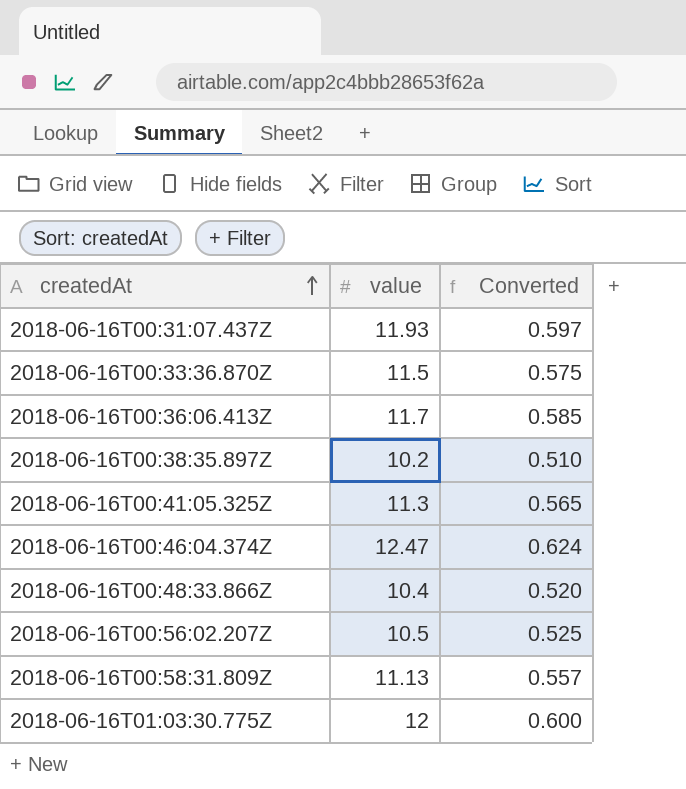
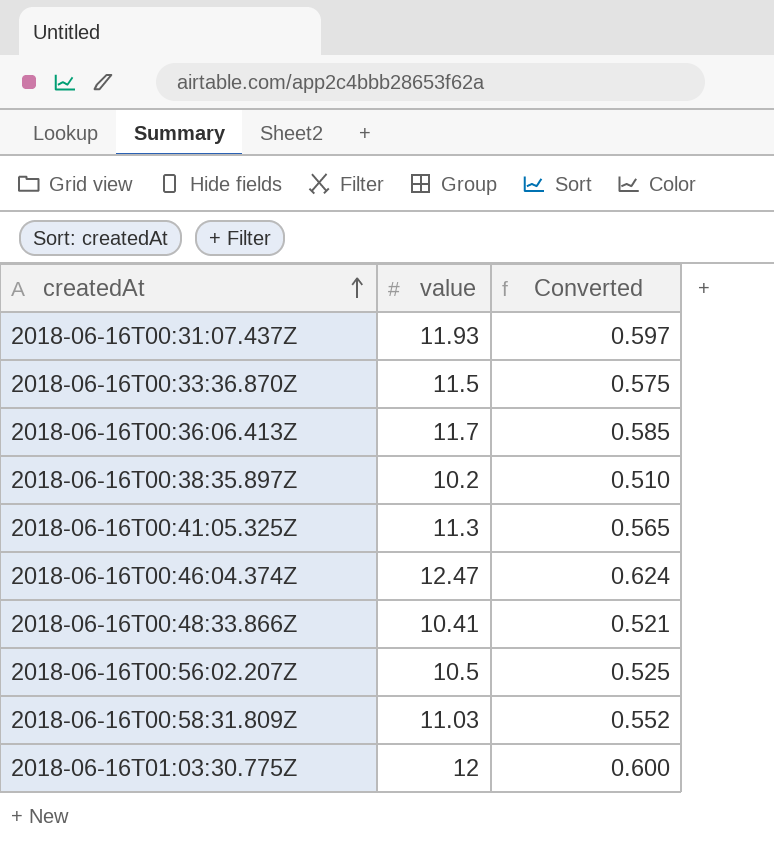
2018-06-16T00:48:33.866Z | value: 10.4 -> 10.41
2018-06-16T00:48:33.866Z | Converted: 0.520 -> 0.521
2018-06-16T00:58:31.809Z | value: 11.13 -> 11.03
2018-06-16T00:58:31.809Z | Converted: 0.557 -> 0.552

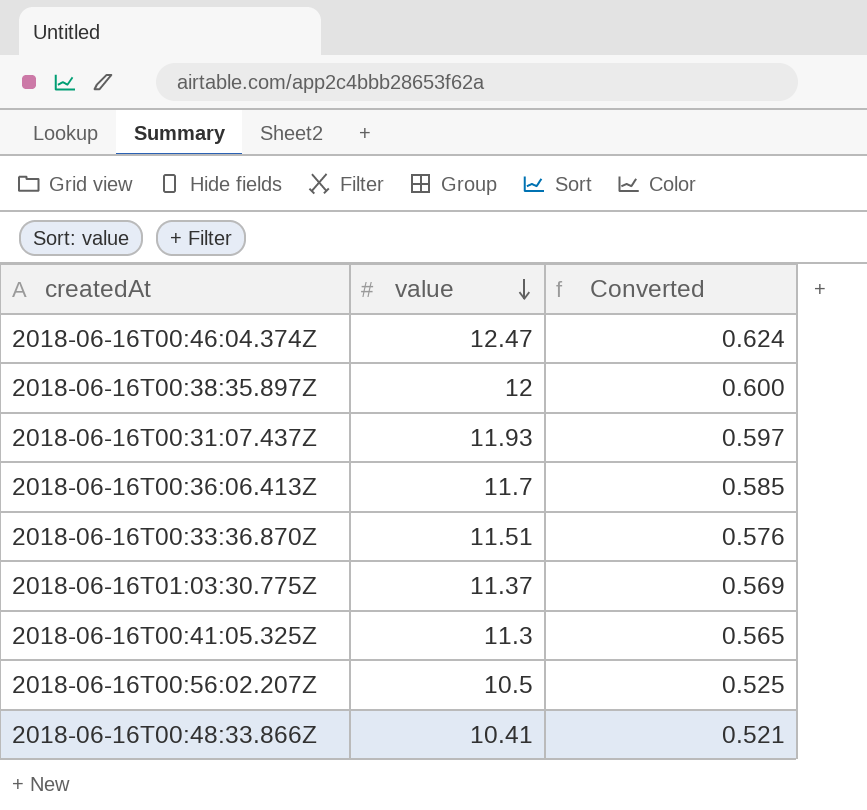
row order: createdAt ascending -> value descending
row 2018-06-16T00:58:31.809Z: 11.03 | 0.552 -> none
2018-06-16T00:38:35.897Z | value: 10.2 -> 12
2018-06-16T00:38:35.897Z | Converted: 0.510 -> 0.600
2018-06-16T00:33:36.870Z | value: 11.5 -> 11.51
2018-06-16T00:33:36.870Z | Converted: 0.575 -> 0.576
2018-06-16T01:03:30.775Z | value: 12 -> 11.37
2018-06-16T01:03:30.775Z | Converted: 0.600 -> 0.569

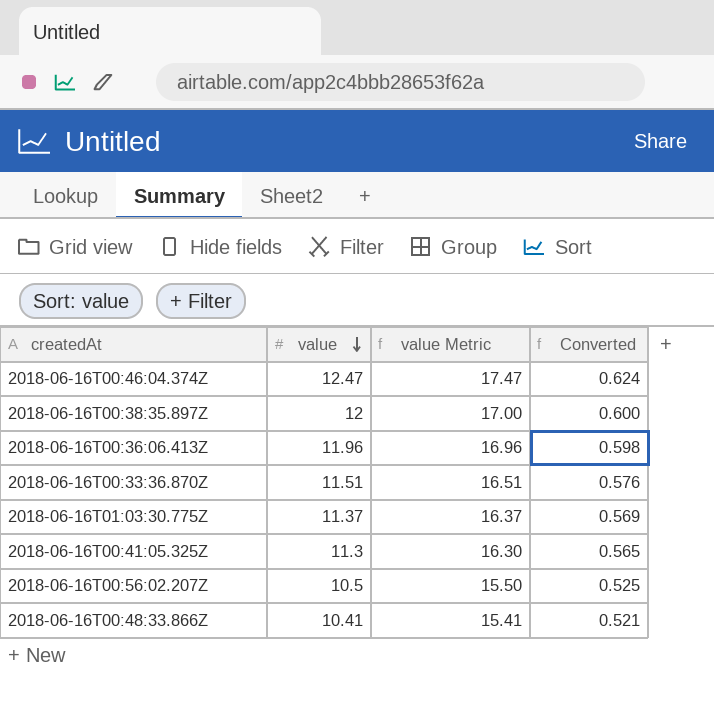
column value Metric | formula: none -> [value] + 5
row 2018-06-16T00:31:07.437Z: 11.93 | 0.597 -> none
2018-06-16T00:36:06.413Z | value: 11.7 -> 11.96
2018-06-16T00:36:06.413Z | Converted: 0.585 -> 0.598

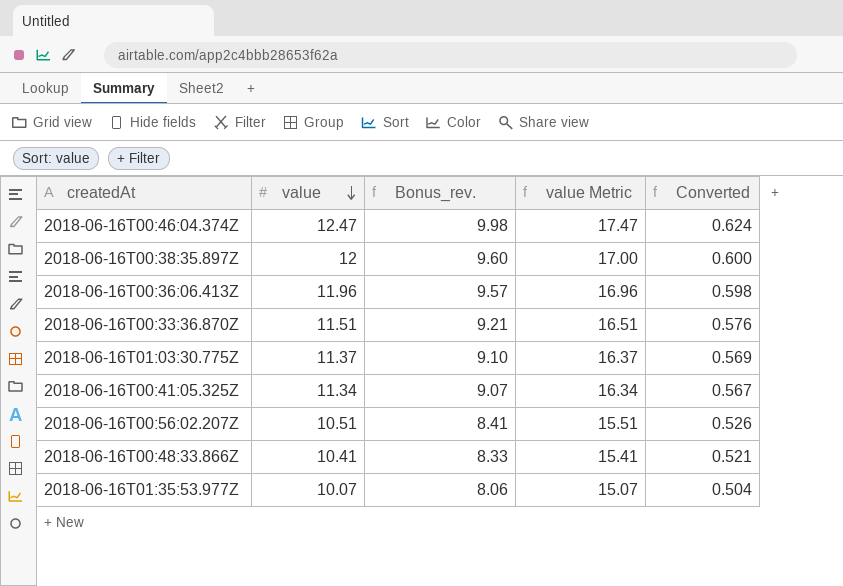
column Bonus_rev. | formula: none -> [value] * 0.8
2018-06-16T00:41:05.325Z | value: 11.3 -> 11.34
2018-06-16T00:41:05.325Z | value Metric: 16.30 -> 16.34
2018-06-16T00:41:05.325Z | Converted: 0.565 -> 0.567
2018-06-16T00:56:02.207Z | value: 10.5 -> 10.51
2018-06-16T00:56:02.207Z | value Metric: 15.50 -> 15.51
2018-06-16T00:56:02.207Z | Converted: 0.525 -> 0.526
row 2018-06-16T01:35:53.977Z: none -> 10.07 | 8.06 | 15.07 | 0.504

